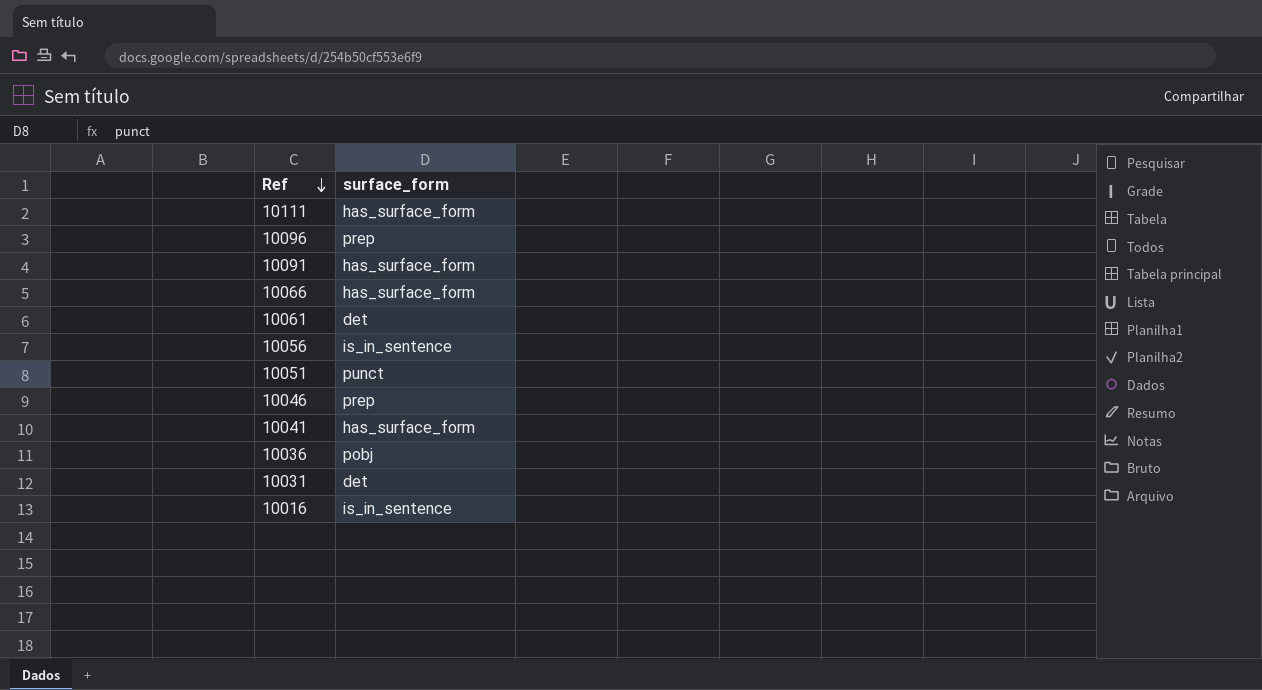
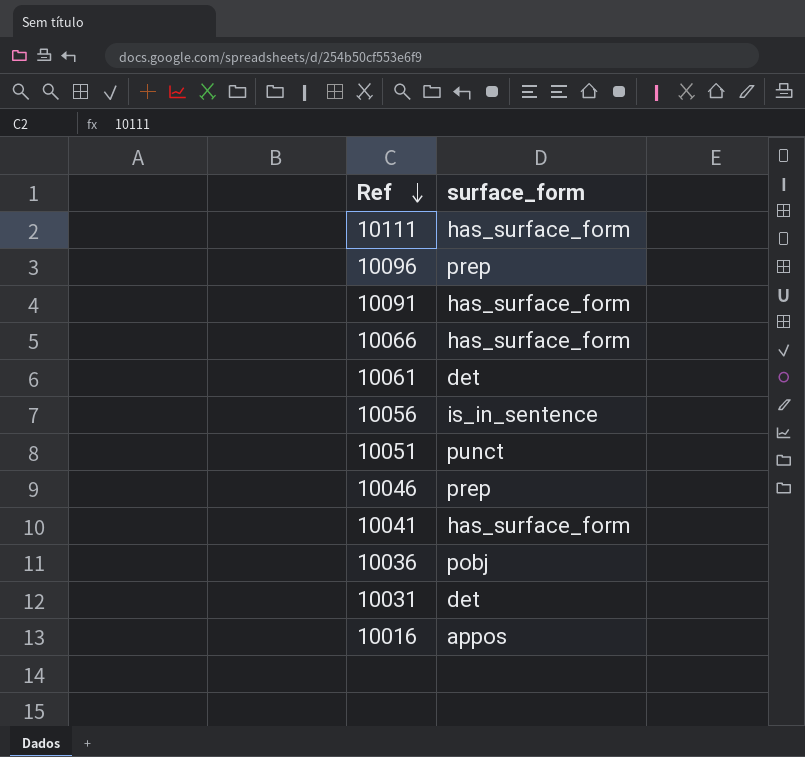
10016 | surface_form: is_in_sentence -> appos

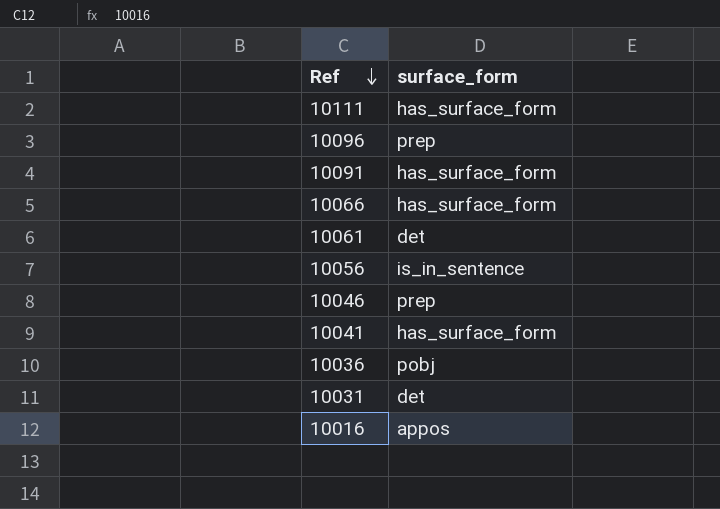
row 10051: punct -> none

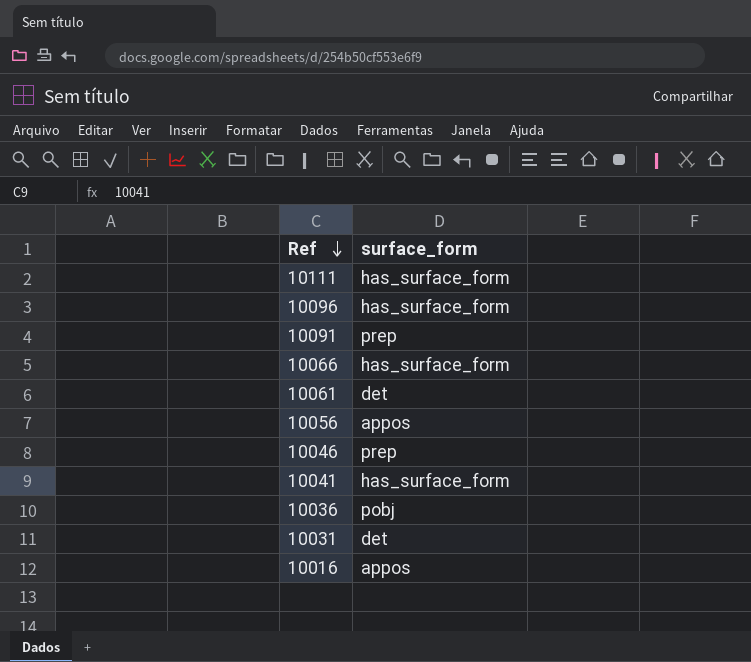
10096 | surface_form: prep -> has_surface_form
10091 | surface_form: has_surface_form -> prep
10056 | surface_form: is_in_sentence -> appos

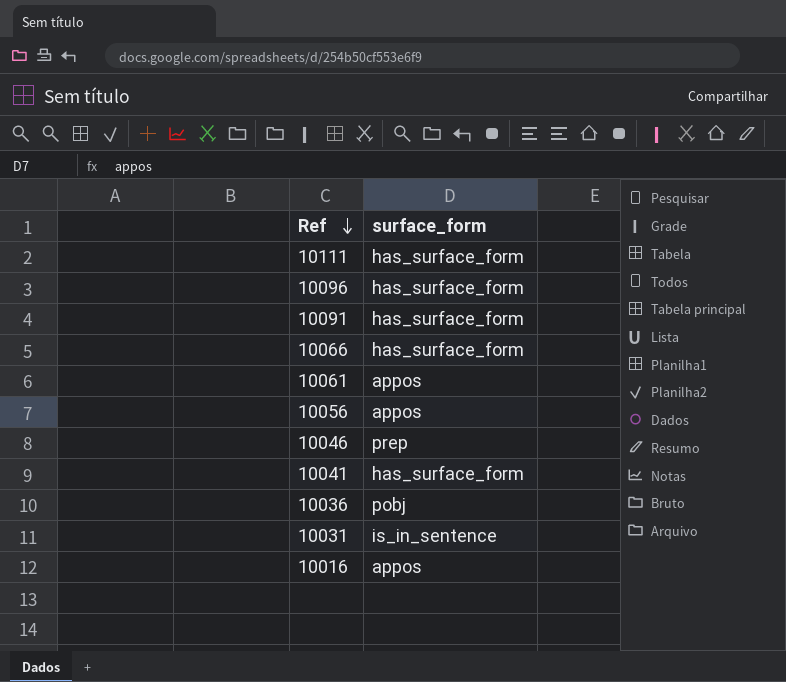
10091 | surface_form: prep -> has_surface_form
10061 | surface_form: det -> appos
10031 | surface_form: det -> is_in_sentence

